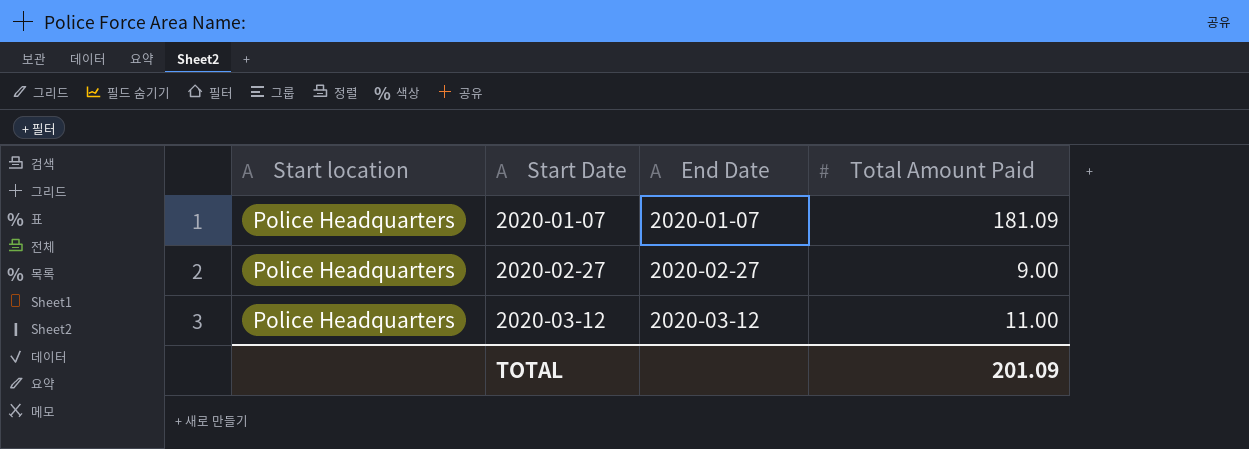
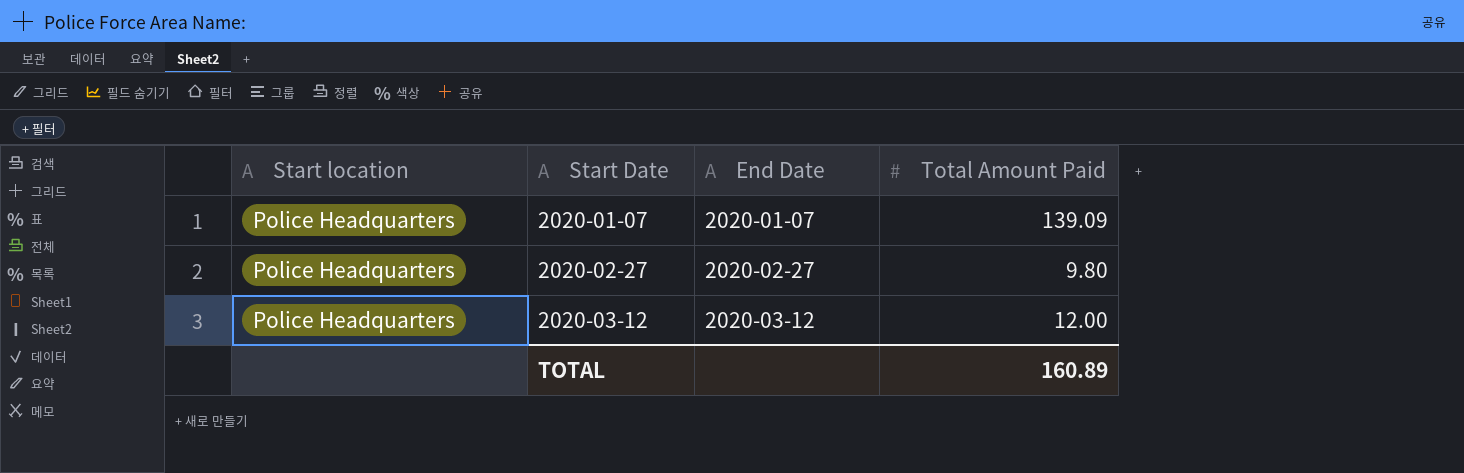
2020-01-07 | Total Amount Paid: 181.09 -> 139.09
2020-02-27 | Total Amount Paid: 9.00 -> 9.80
2020-03-12 | Total Amount Paid: 11.00 -> 12.00
TOTAL | Total Amount Paid: 201.09 -> 160.89

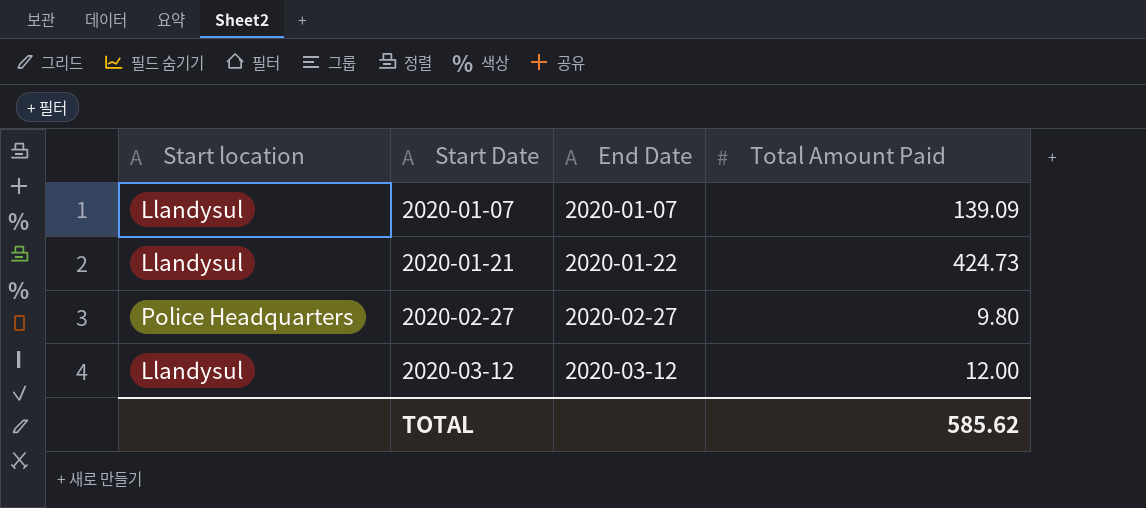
2020-01-07 | Start location: Police Headquarters -> Llandysul
row 2020-01-21: none -> Llandysul | 2020-01-22 | 424.73
2020-03-12 | Start location: Police Headquarters -> Llandysul
TOTAL | Total Amount Paid: 160.89 -> 585.62

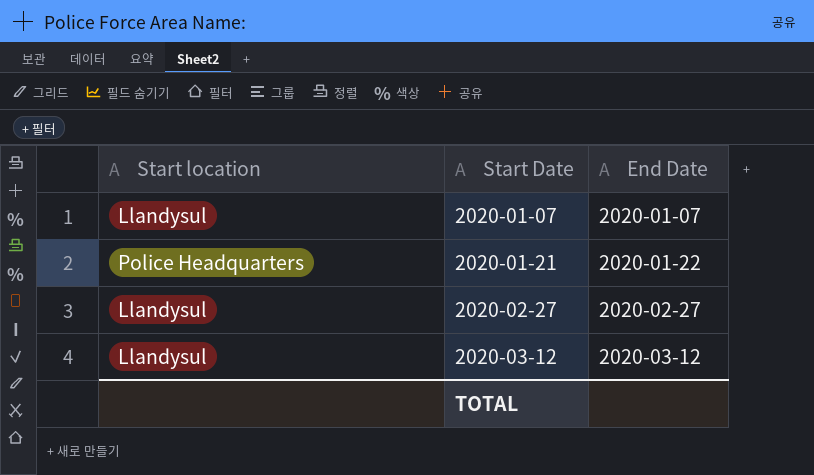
column Total Amount Paid | position: 4 -> none
2020-01-21 | Start location: Llandysul -> Police Headquarters
2020-02-27 | Start location: Police Headquarters -> Llandysul

